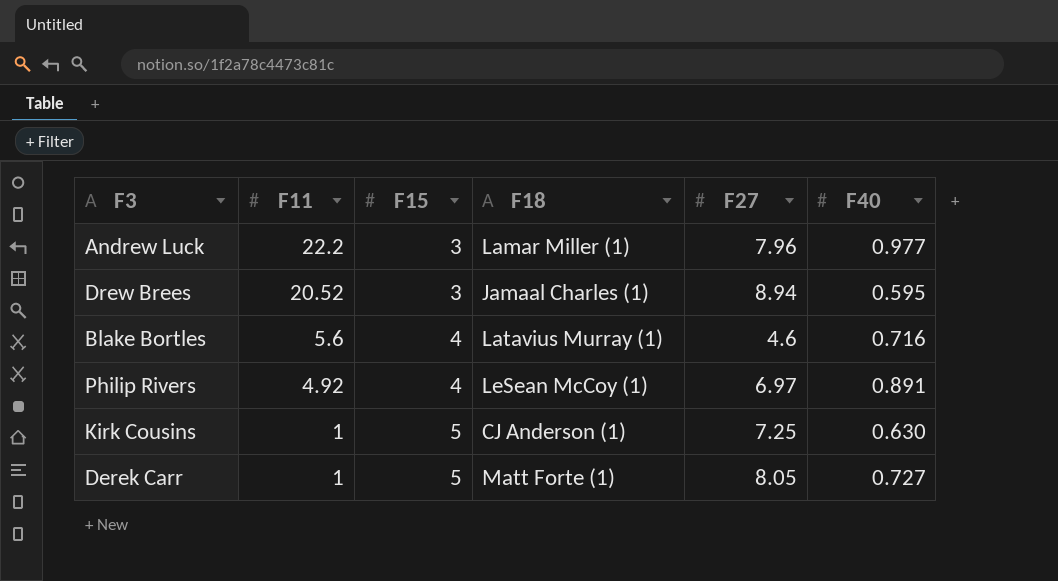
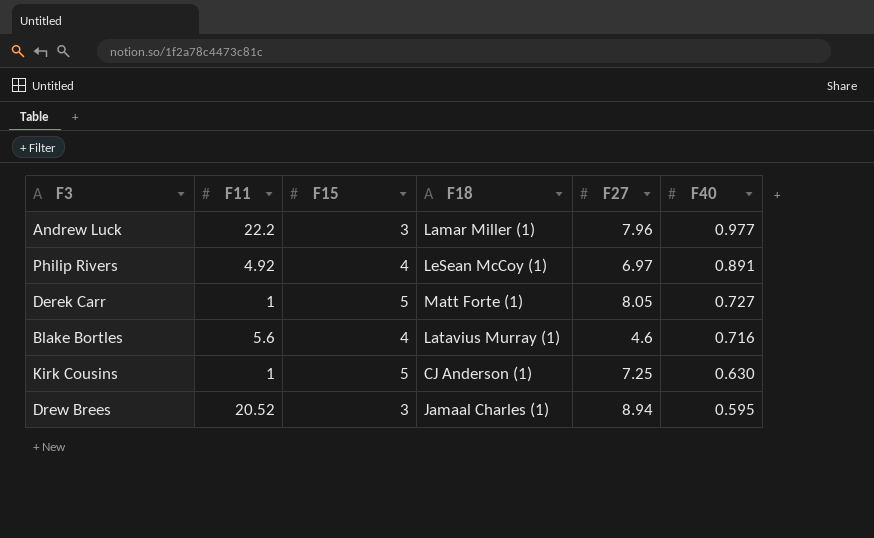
row order: F11 descending -> F40 descending

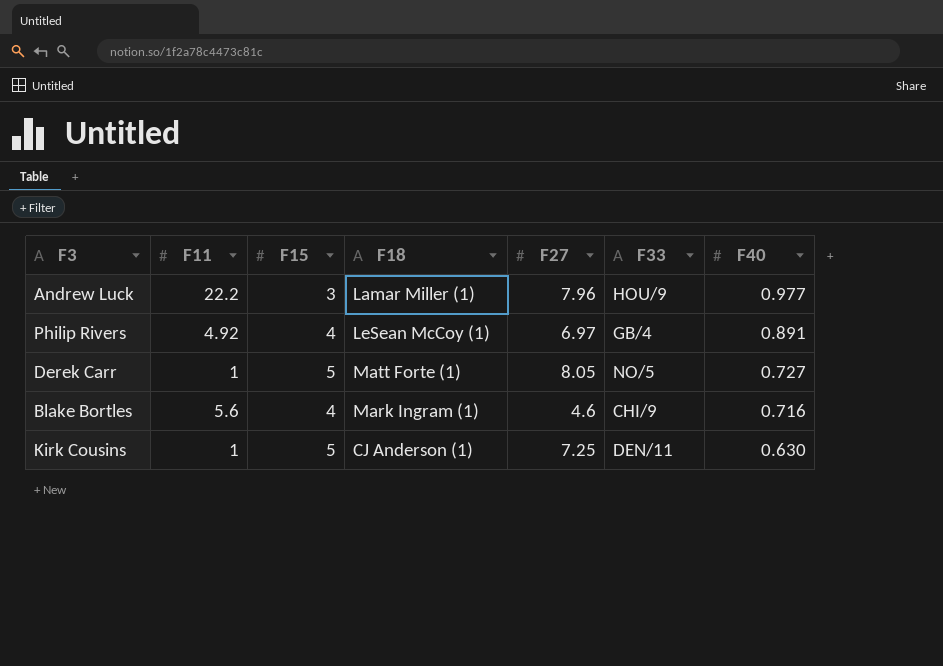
column F33 | position: none -> 6
row Drew Brees: 20.52 | 3 | Jamaal Charles (1) | 8.94 | 0.595 -> none
Blake Bortles | F18: Latavius Murray (1) -> Mark Ingram (1)

